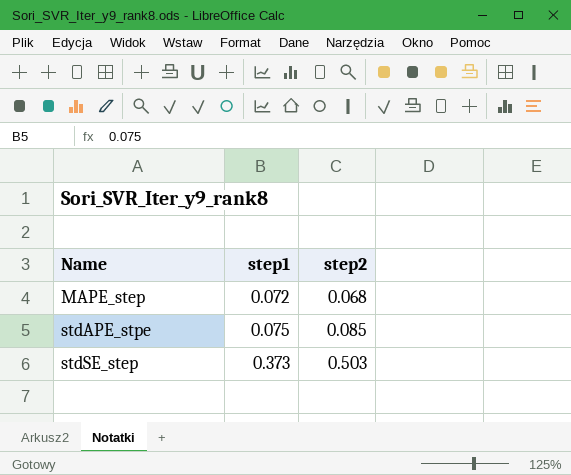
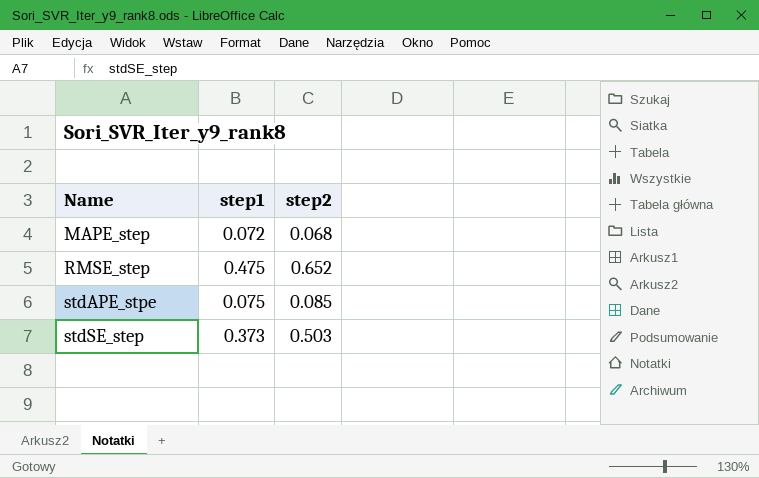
row RMSE_step: none -> 0.475 | 0.652

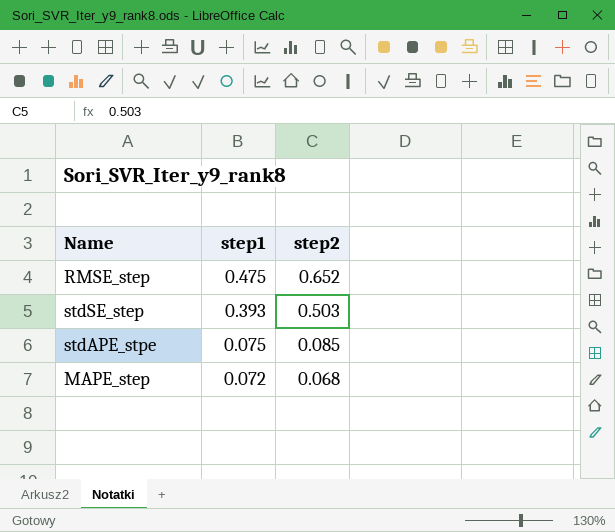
row order: Name ascending -> step1 descending
stdSE_step | step1: 0.373 -> 0.393

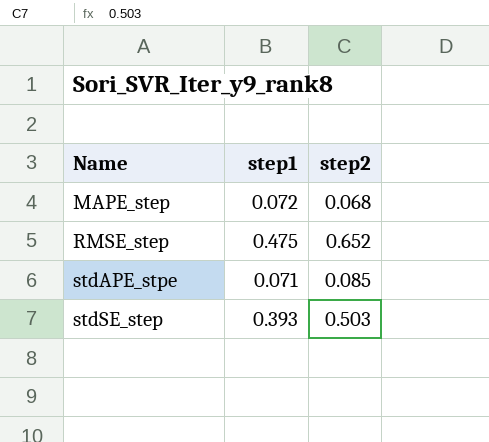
row order: step1 descending -> Name ascending
stdAPE_stpe | step1: 0.075 -> 0.071

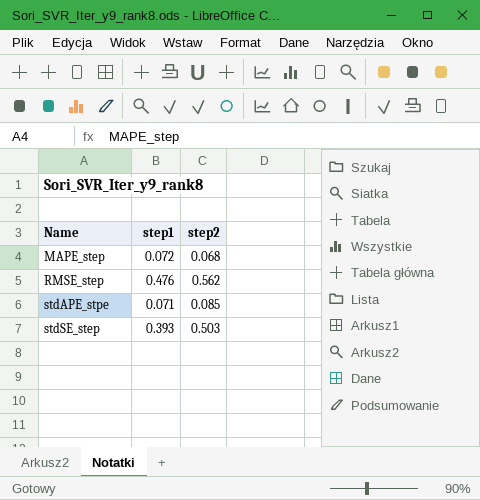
RMSE_step | step1: 0.475 -> 0.476
RMSE_step | step2: 0.652 -> 0.562

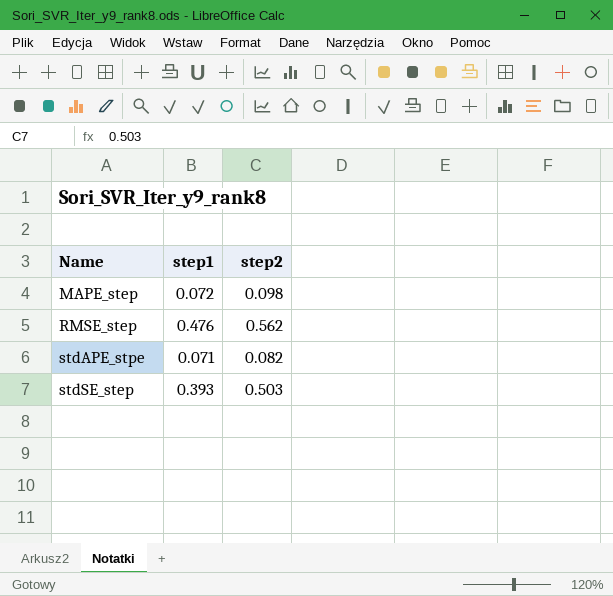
MAPE_step | step2: 0.068 -> 0.098
stdAPE_stpe | step2: 0.085 -> 0.082

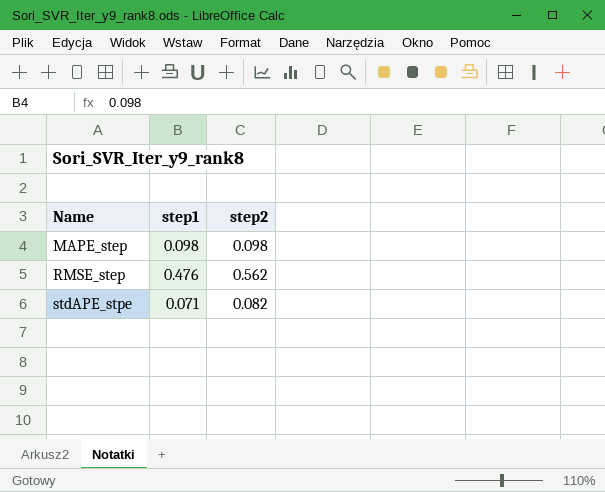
row stdSE_step: 0.393 | 0.503 -> none
MAPE_step | step1: 0.072 -> 0.098

